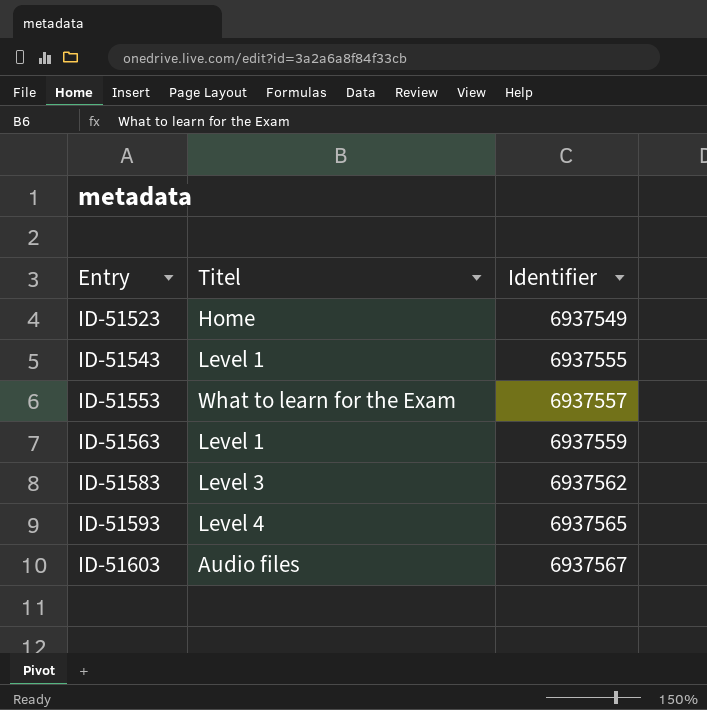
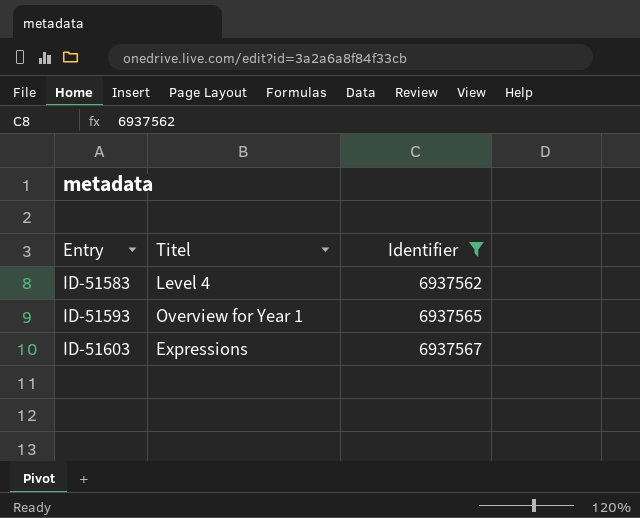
filter: none -> Identifier >= 6937562
ID-51583 | Titel: Level 3 -> Level 4
ID-51593 | Titel: Level 4 -> Overview for Year 1
ID-51603 | Titel: Audio files -> Expressions

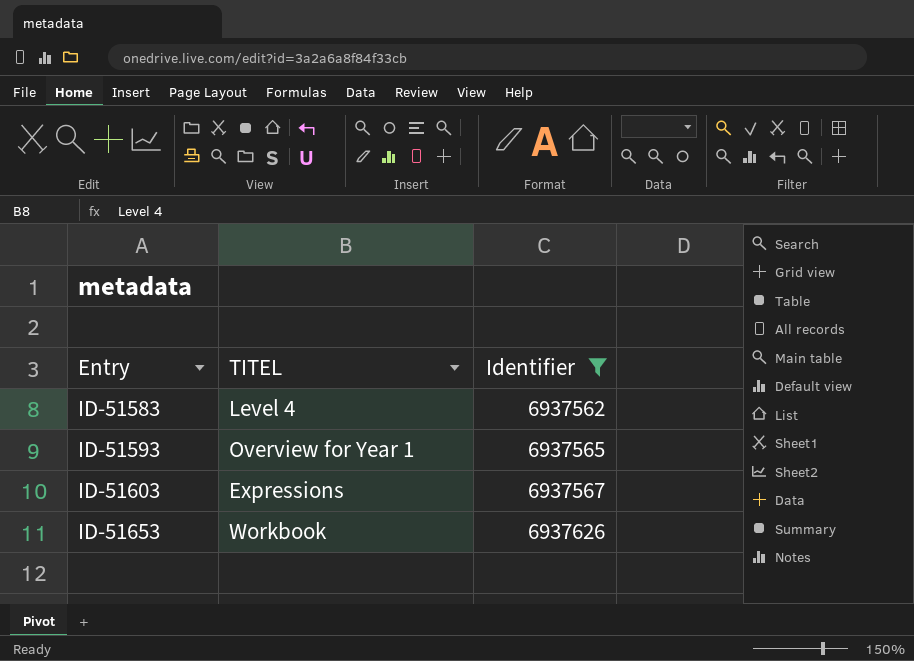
column name: Titel -> TITEL
row ID-51653: none -> Workbook | 6937626

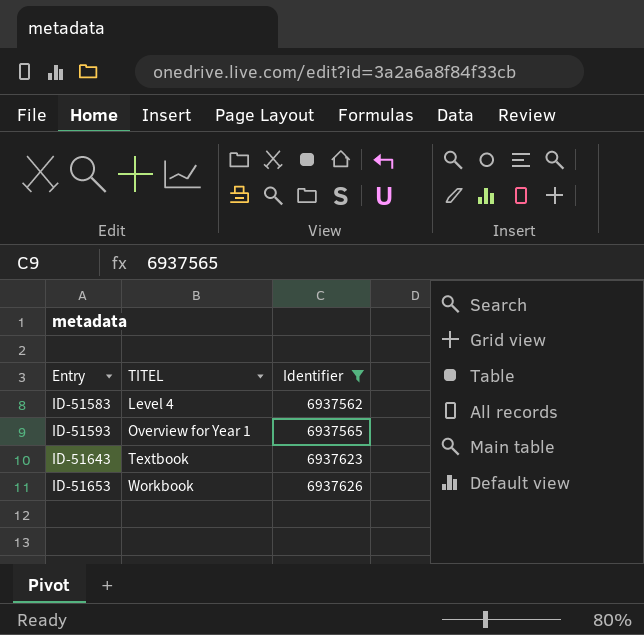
row ID-51603: Expressions | 6937567 -> none
row ID-51643: none -> Textbook | 6937623

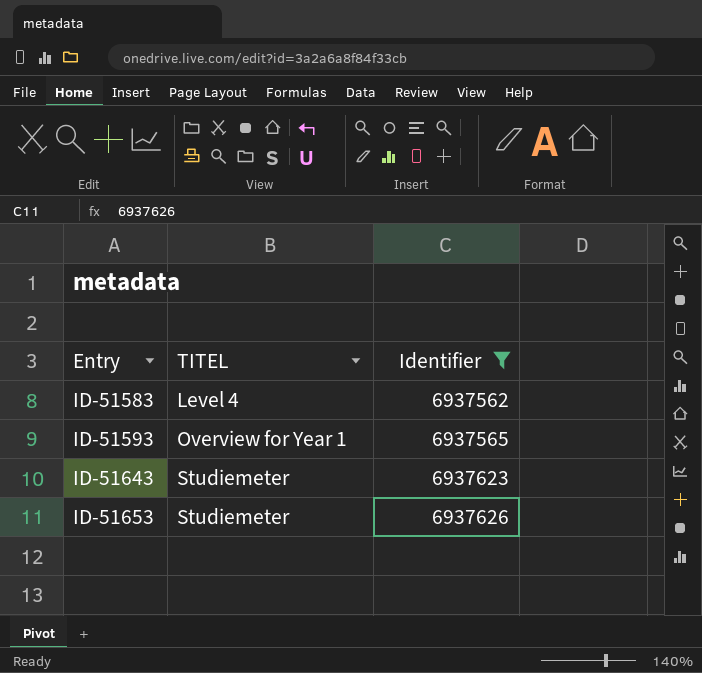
ID-51643 | TITEL: Textbook -> Studiemeter
ID-51653 | TITEL: Workbook -> Studiemeter

